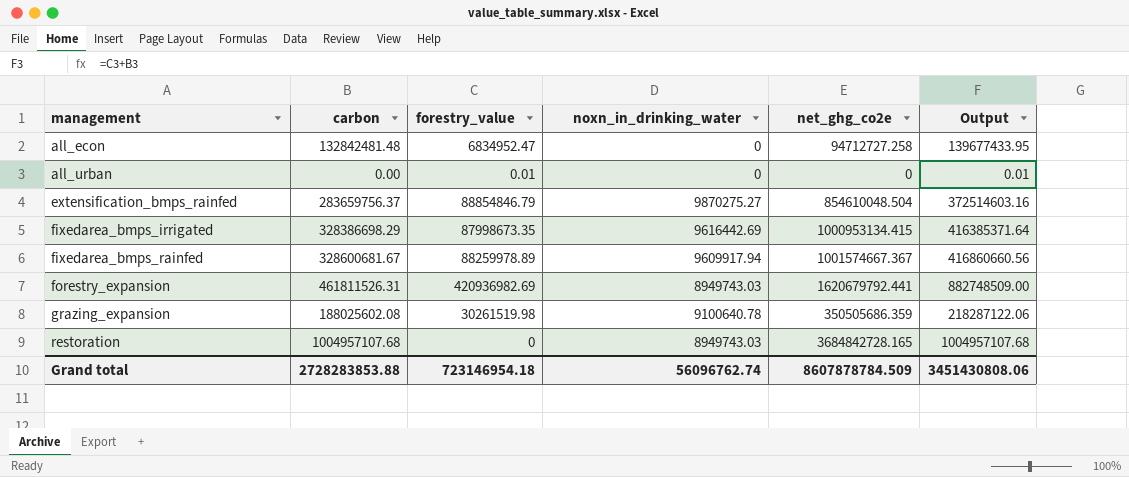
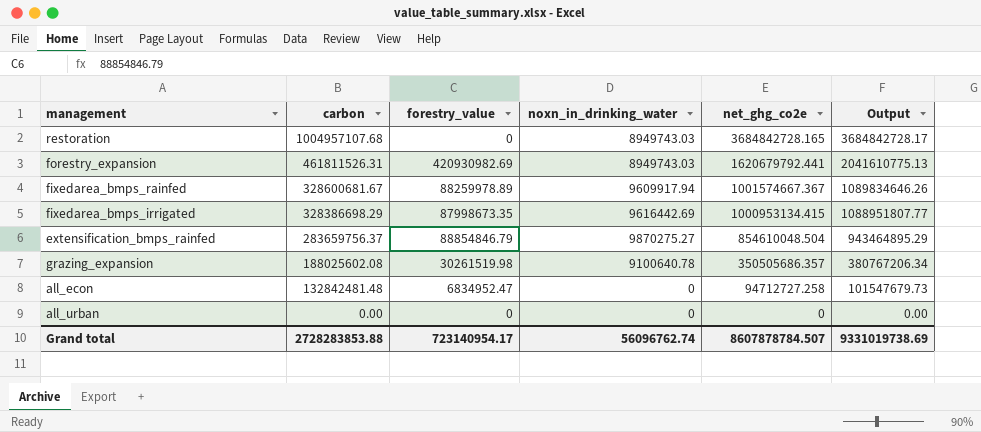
row order: management ascending -> carbon descending
column Output | formula: [carbon] + [forestry_value] -> [forestry_value] + [net_ghg_co2e]
forestry_expansion | forestry_value: 420936982.69 -> 420930982.69
grazing_expansion | net_ghg_co2e: 350505686.359 -> 350505686.357
all_urban | forestry_value: 0.01 -> 0
Grand total | forestry_value: 723146954.18 -> 723140954.17
Grand total | net_ghg_co2e: 8607878784.509 -> 8607878784.507
Grand total | Output: 3451430808.06 -> 9331019738.69

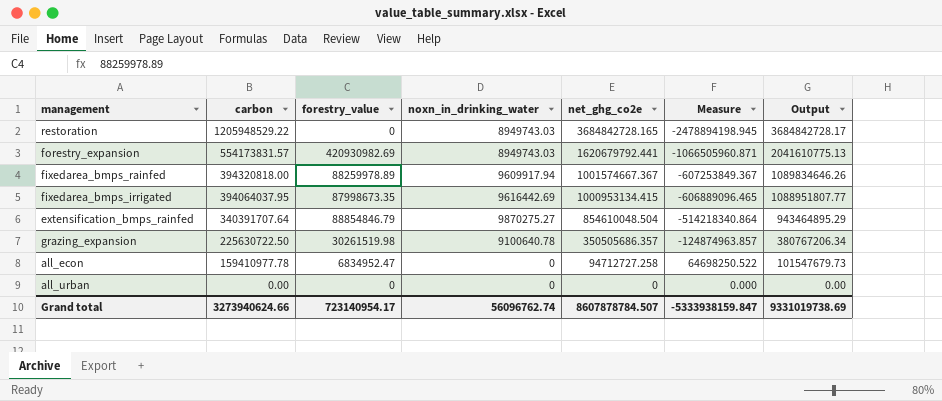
column Measure | formula: none -> [carbon] - [net_ghg_co2e]
restoration | carbon: 1004957107.68 -> 1205948529.22
forestry_expansion | carbon: 461811526.31 -> 554173831.57
fixedarea_bmps_rainfed | carbon: 328600681.67 -> 394320818.00
fixedarea_bmps_irrigated | carbon: 328386698.29 -> 394064037.95
extensification_bmps_rainfed | carbon: 283659756.37 -> 340391707.64
grazing_expansion | carbon: 188025602.08 -> 225630722.50
all_econ | carbon: 132842481.48 -> 159410977.78
Grand total | carbon: 2728283853.88 -> 3273940624.66

